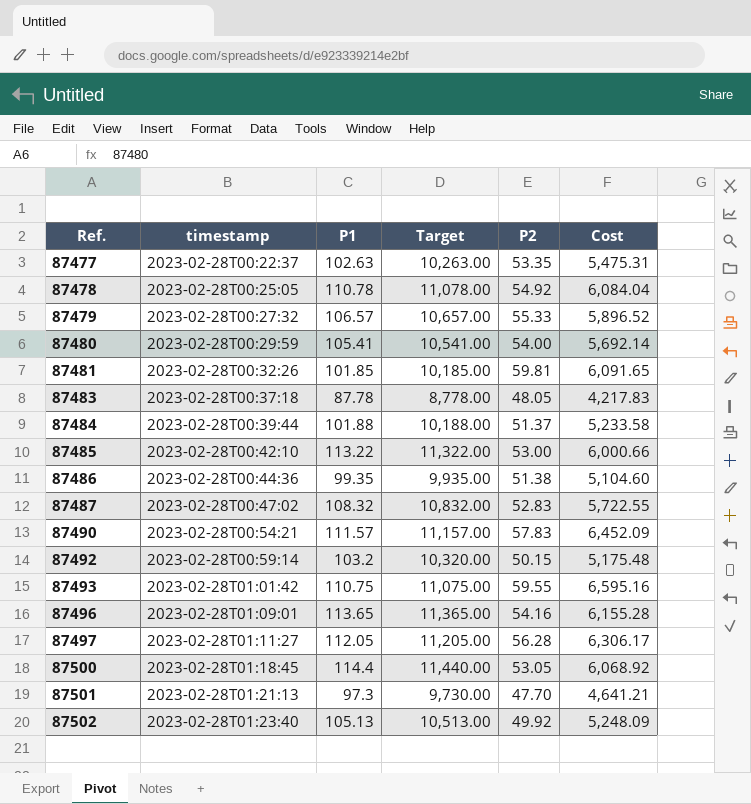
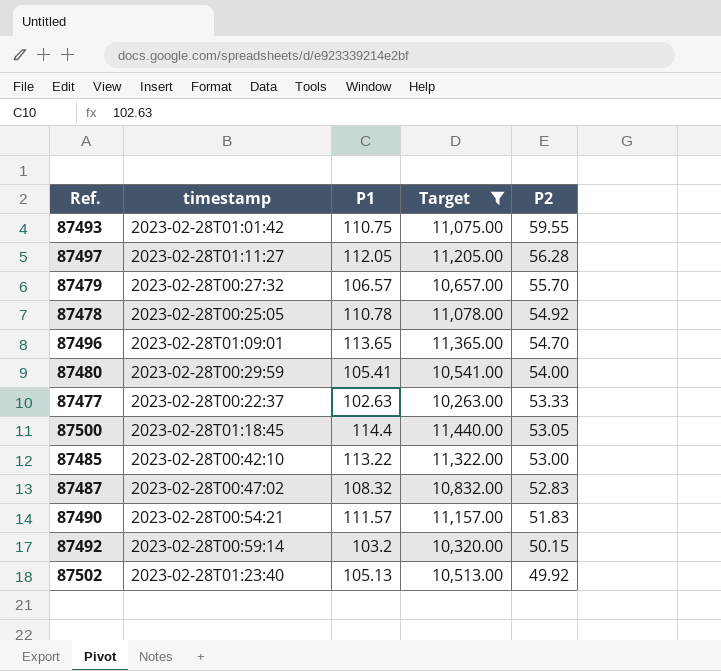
filter: none -> Target >= 10,263.00
row order: Ref. ascending -> P2 descending
column Cost | formula: [P1] * [P2] -> none
87479 | P2: 55.33 -> 55.70
87496 | P2: 54.16 -> 54.70
87477 | P2: 53.35 -> 53.33
87490 | P2: 57.83 -> 51.83

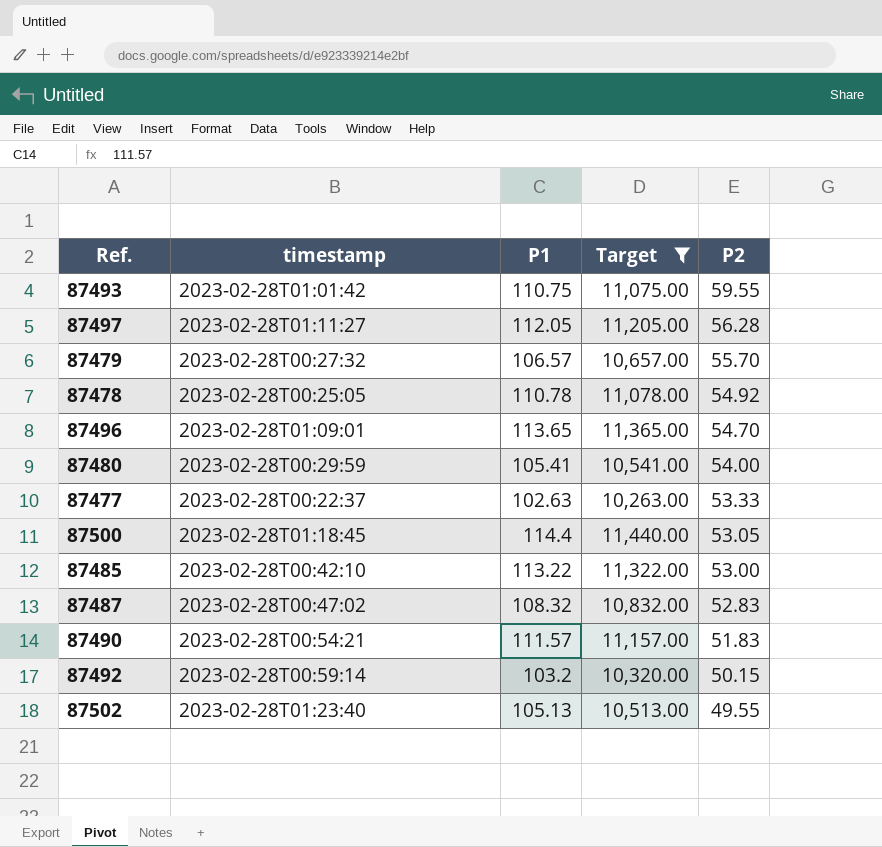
87502 | P2: 49.92 -> 49.55

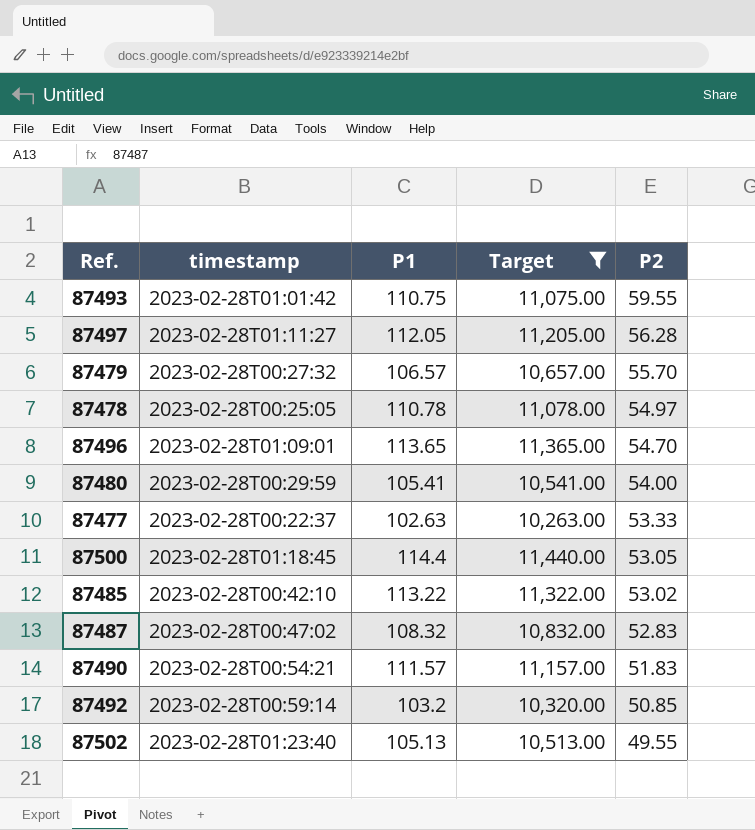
87478 | P2: 54.92 -> 54.97
87485 | P2: 53.00 -> 53.02
87492 | P2: 50.15 -> 50.85

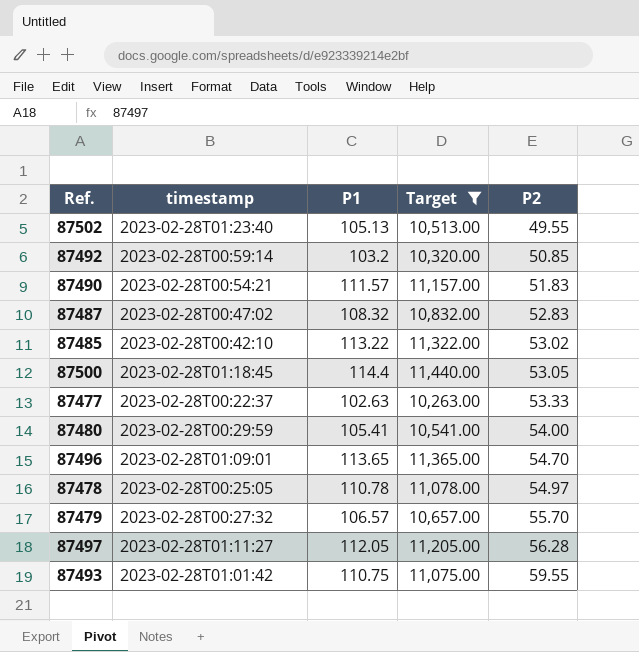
row order: P2 descending -> P2 ascending

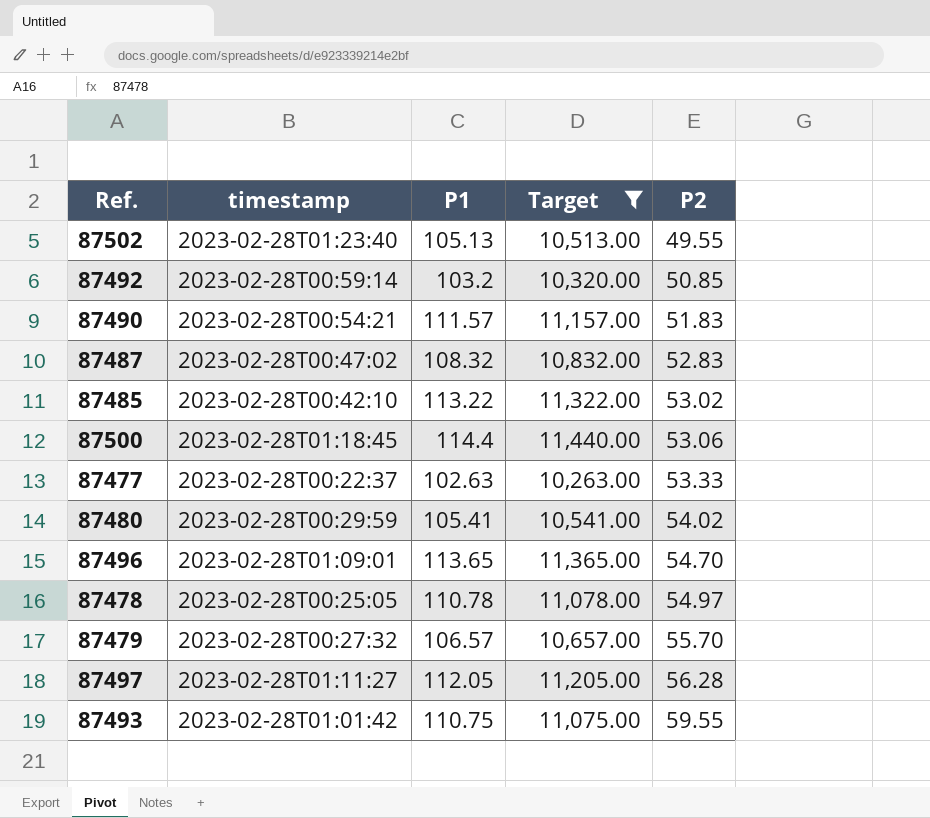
87500 | P2: 53.05 -> 53.06
87480 | P2: 54.00 -> 54.02

